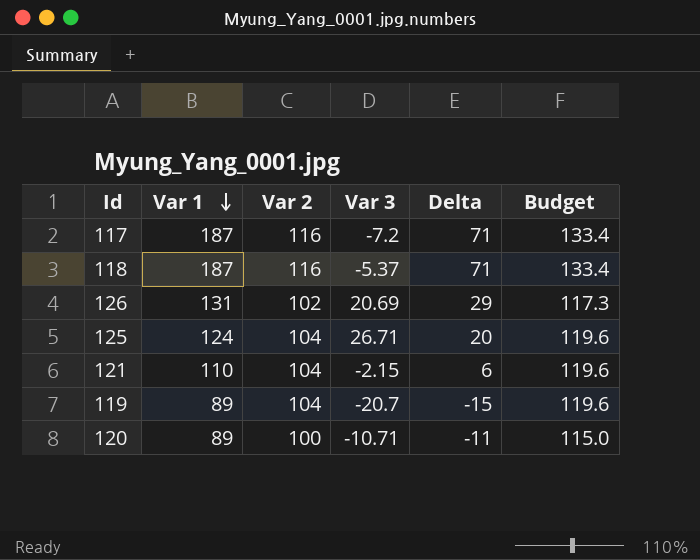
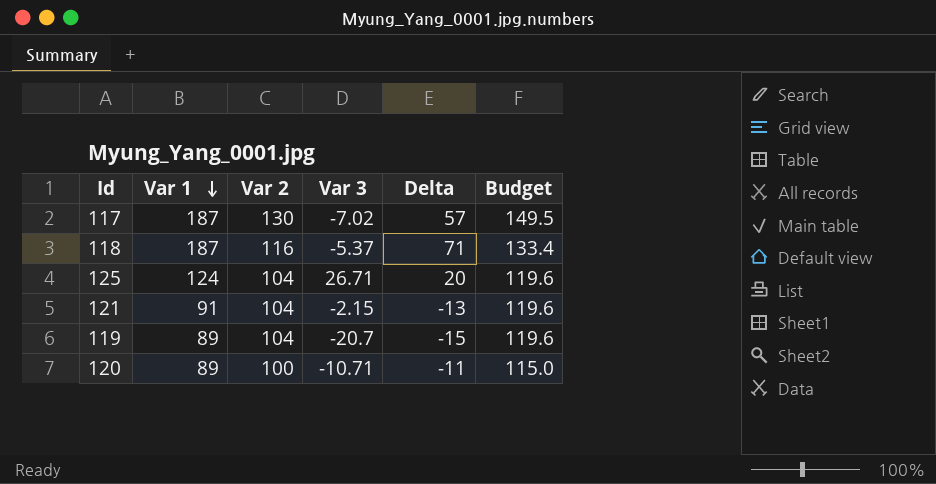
row 126: 131 | 102 | 20.69 | 29 | 117.3 -> none
117 | Var 2: 116 -> 130
117 | Var 3: -7.2 -> -7.02
117 | Delta: 71 -> 57
117 | Budget: 133.4 -> 149.5
121 | Var 1: 110 -> 91
121 | Delta: 6 -> -13

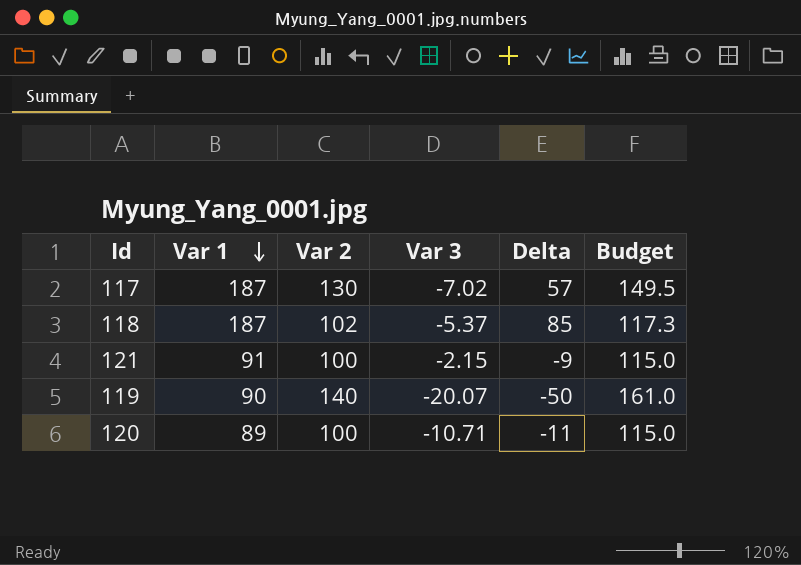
row 125: 124 | 104 | 26.71 | 20 | 119.6 -> none
118 | Var 2: 116 -> 102
118 | Delta: 71 -> 85
118 | Budget: 133.4 -> 117.3
121 | Var 2: 104 -> 100
121 | Delta: -13 -> -9
121 | Budget: 119.6 -> 115.0
119 | Var 1: 89 -> 90
119 | Var 2: 104 -> 140
119 | Var 3: -20.7 -> -20.07
119 | Delta: -15 -> -50
119 | Budget: 119.6 -> 161.0

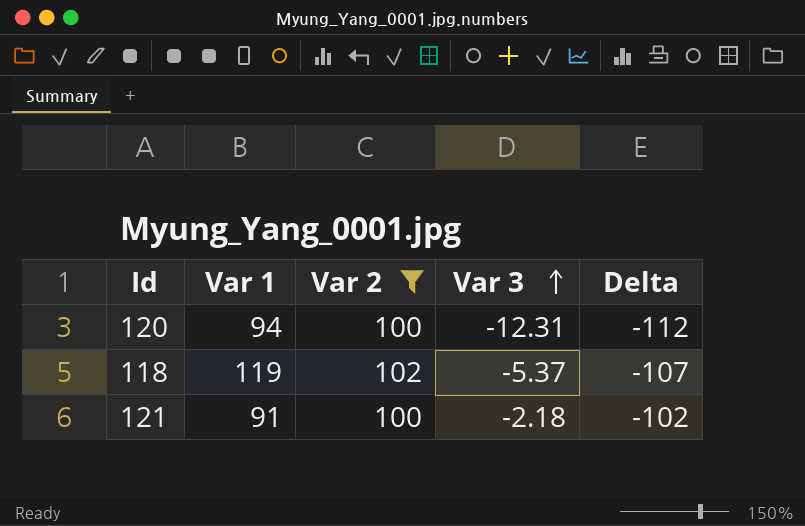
filter: none -> Var 2 <= 102
row order: Var 1 descending -> Var 3 ascending
column Budget | formula: [Var 2] * 1.15 -> none
column Delta | formula: [Var 1] - [Var 2] -> [Var 3] - [Var 2]
120 | Var 1: 89 -> 94
120 | Var 3: -10.71 -> -12.31
118 | Var 1: 187 -> 119
121 | Var 3: -2.15 -> -2.18

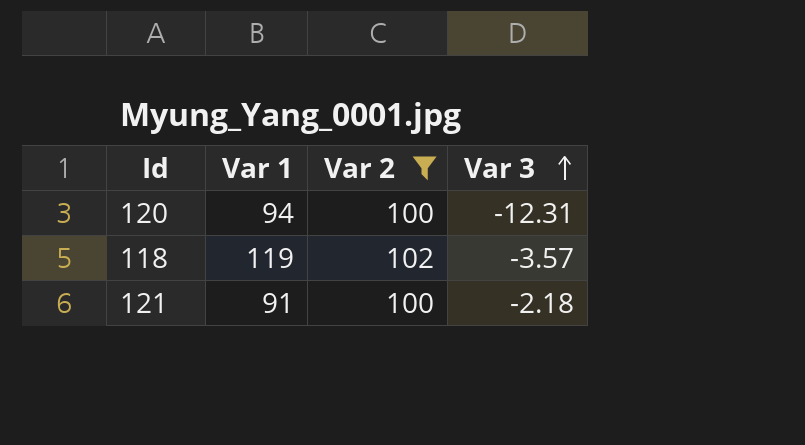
column Delta | formula: [Var 3] - [Var 2] -> none
118 | Var 3: -5.37 -> -3.57

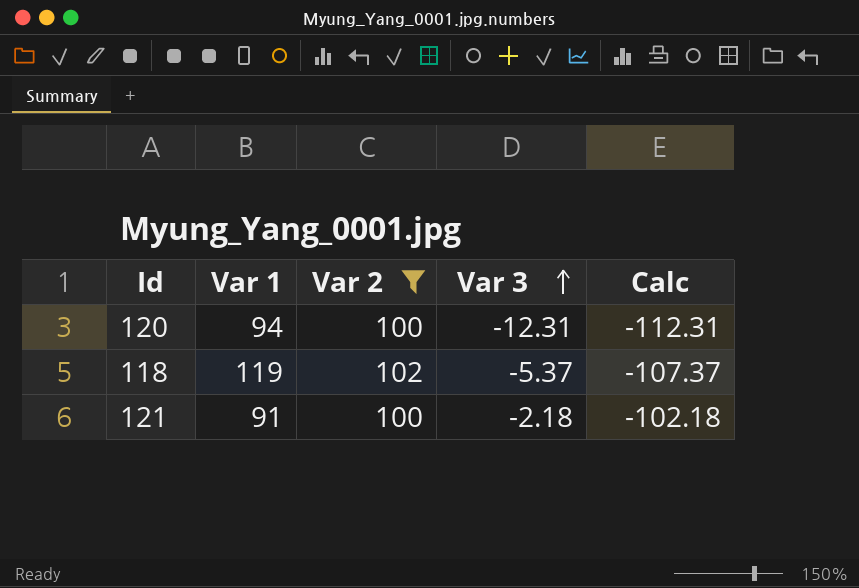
column Calc | formula: none -> [Var 3] - [Var 2]
118 | Var 3: -3.57 -> -5.37

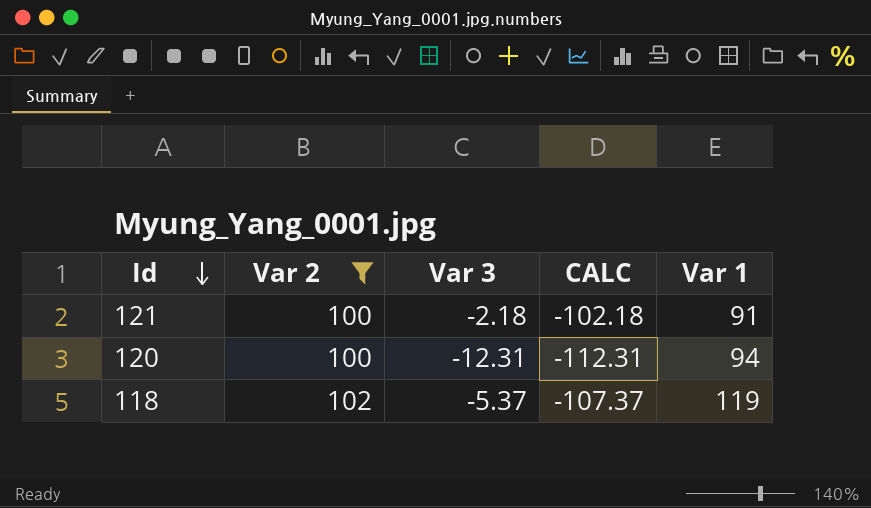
row order: Var 3 ascending -> Id descending
column name: Calc -> CALC
column Var 1 | position: 2 -> 5

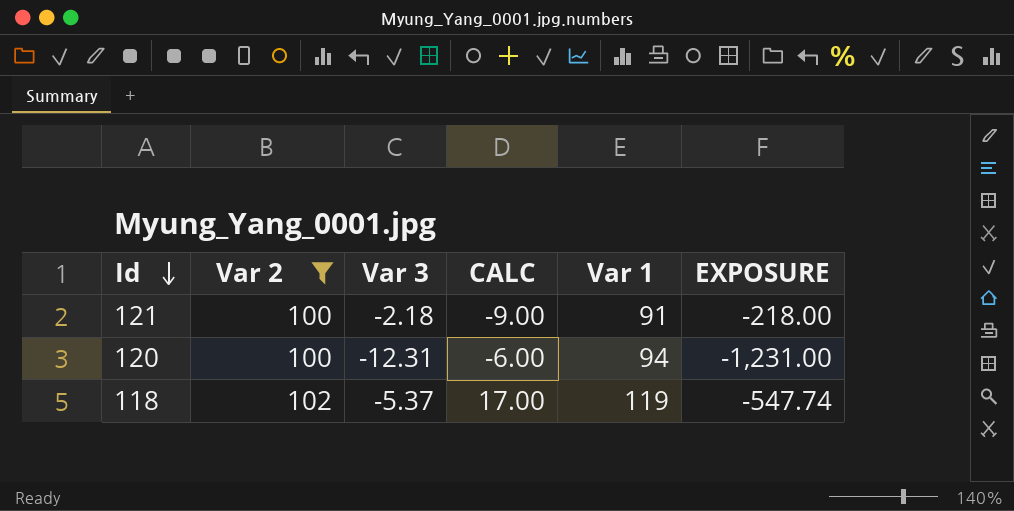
column CALC | formula: [Var 3] - [Var 2] -> [Var 1] - [Var 2]
column EXPOSURE | formula: none -> [Var 2] * [Var 3]

